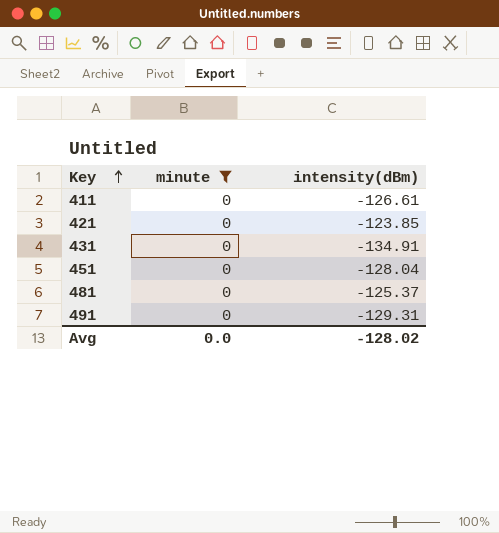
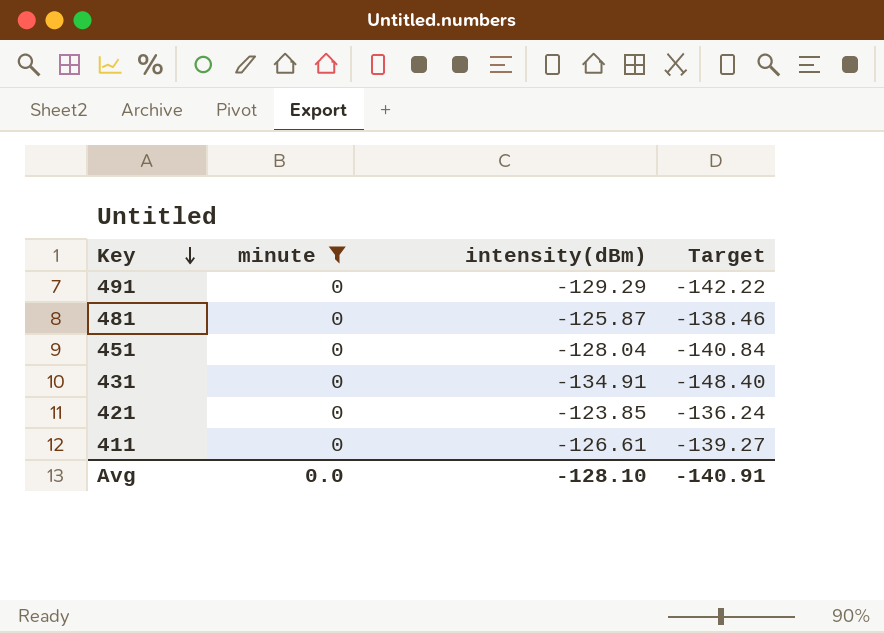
row order: Key ascending -> Key descending
column Target | formula: none -> [intensity(dBm)] * 1.1
491 | intensity(dBm): -129.31 -> -129.29
481 | intensity(dBm): -125.37 -> -125.87
Avg | intensity(dBm): -128.02 -> -128.10

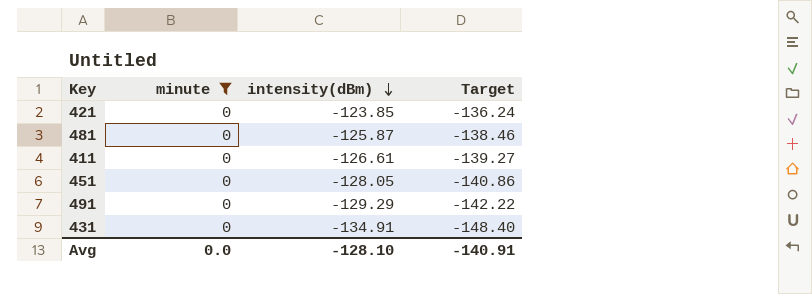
row order: Key descending -> intensity(dBm) descending
451 | intensity(dBm): -128.04 -> -128.05
451 | Target: -140.84 -> -140.86

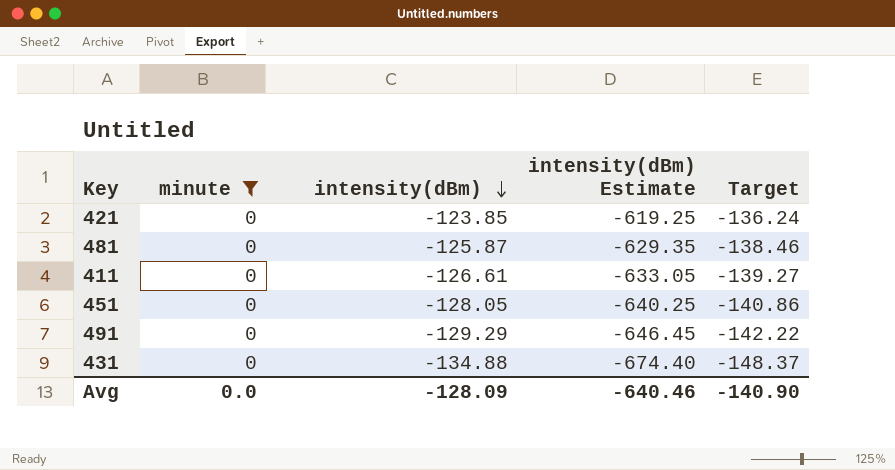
column intensity(dBm) Estimate | formula: none -> [intensity(dBm)] * 5
431 | intensity(dBm): -134.91 -> -134.88
431 | Target: -148.40 -> -148.37
Avg | intensity(dBm): -128.10 -> -128.09
Avg | Target: -140.91 -> -140.90

